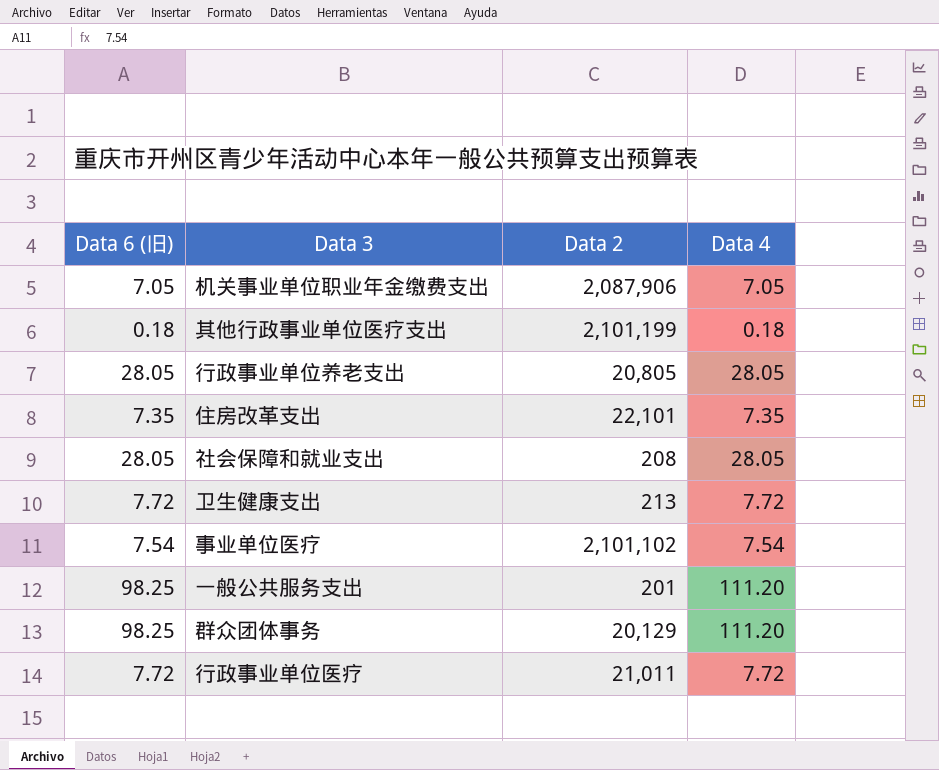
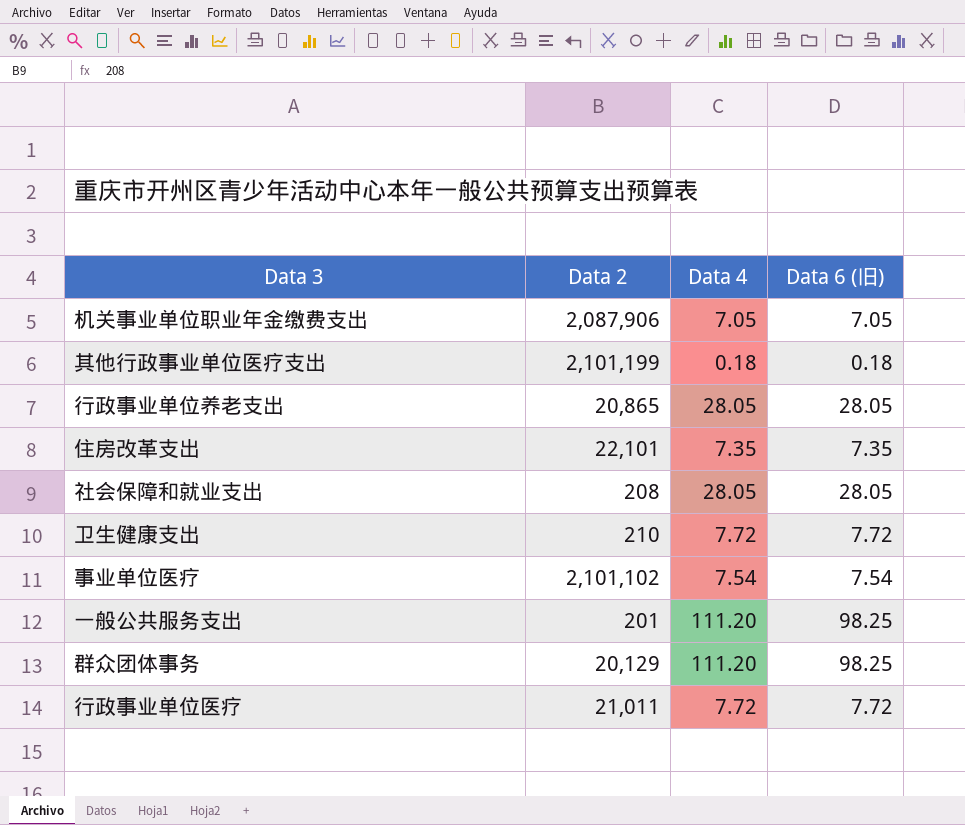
column Data 6 (旧) | position: 1 -> 4
行政事业单位养老支出 | Data 2: 20,805 -> 20,865
卫生健康支出 | Data 2: 213 -> 210

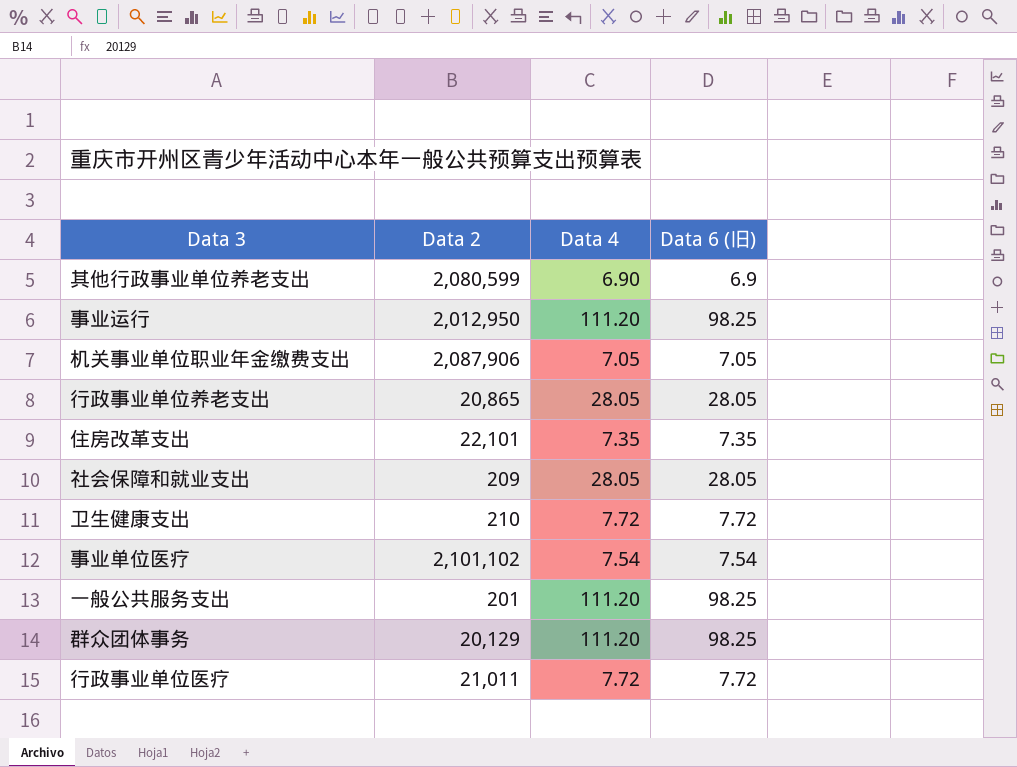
row 其他行政事业单位医疗支出: 2,101,199 | 0.18 | 0.18 -> none
row 其他行政事业单位养老支出: none -> 2,080,599 | 6.90 | 6.9
row 事业运行: none -> 2,012,950 | 111.20 | 98.25
社会保障和就业支出 | Data 2: 208 -> 209

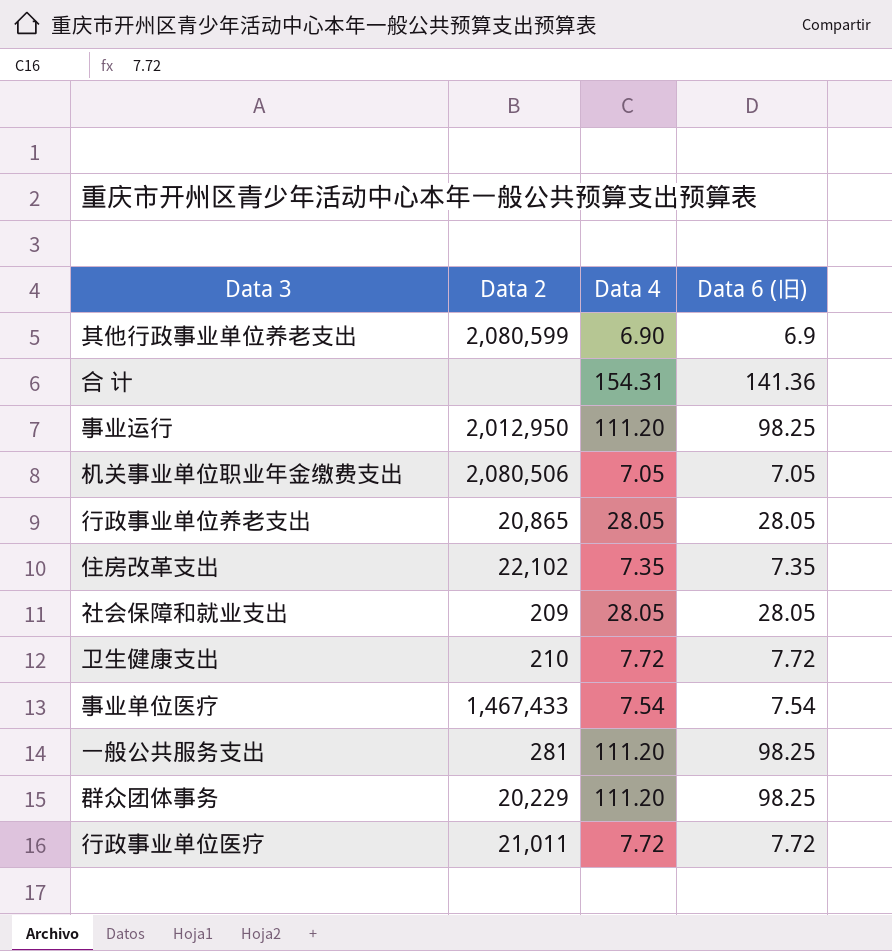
row 合 计: none -> none | 154.31 | 141.36
机关事业单位职业年金缴费支出 | Data 2: 2,087,906 -> 2,080,506
住房改革支出 | Data 2: 22,101 -> 22,102
事业单位医疗 | Data 2: 2,101,102 -> 1,467,433
一般公共服务支出 | Data 2: 201 -> 281
群众团体事务 | Data 2: 20,129 -> 20,229

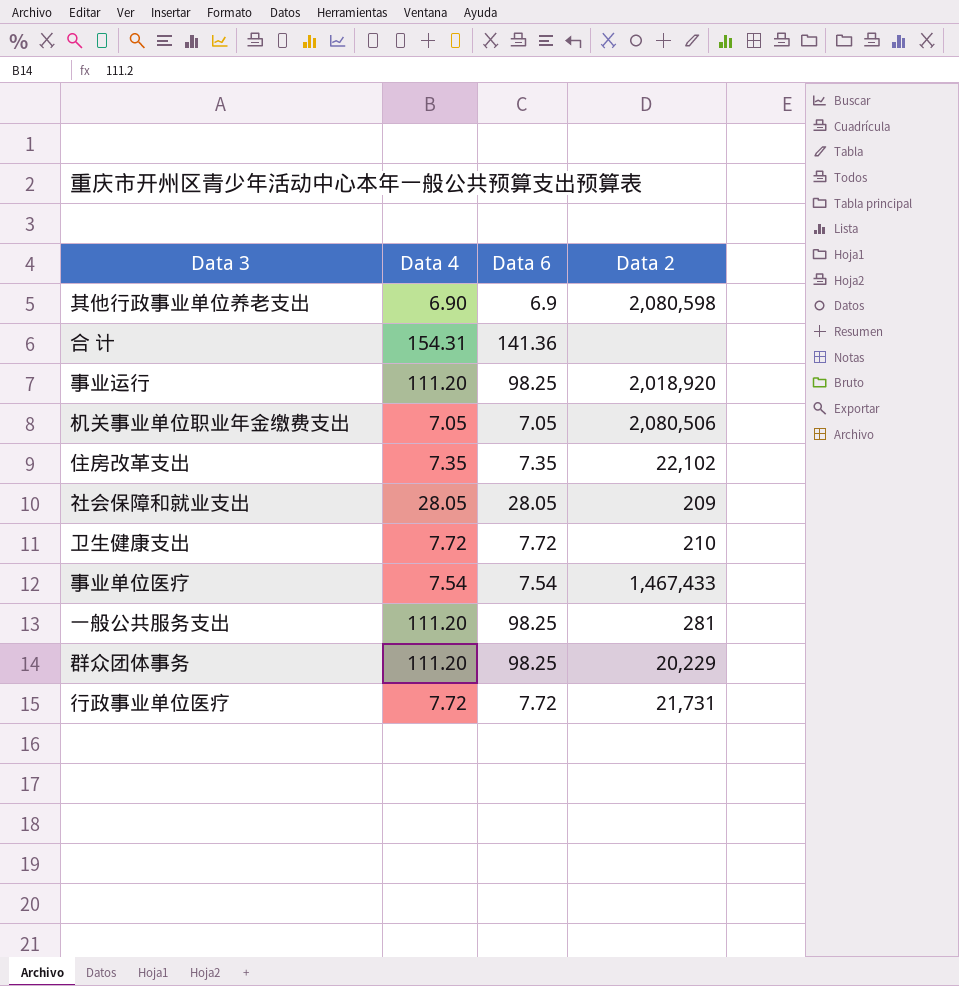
column name: Data 6 (旧) -> Data 6
column Data 2 | position: 2 -> 4
row 行政事业单位养老支出: 20,865 | 28.05 | 28.05 -> none
其他行政事业单位养老支出 | Data 2: 2,080,599 -> 2,080,598
事业运行 | Data 2: 2,012,950 -> 2,018,920
行政事业单位医疗 | Data 2: 21,011 -> 21,731

